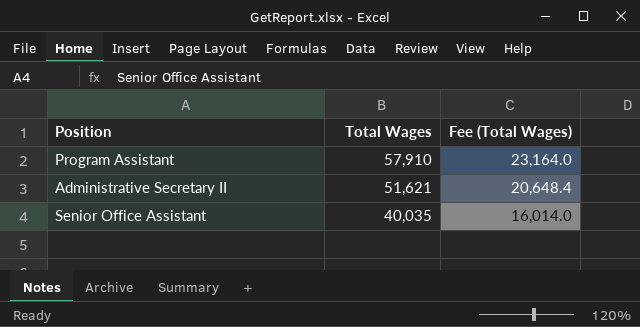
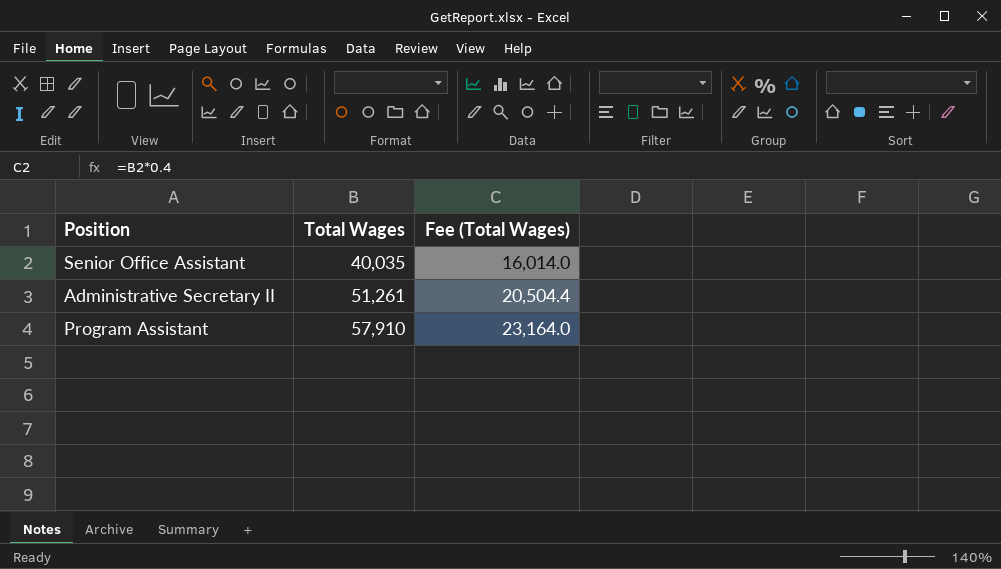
row order: Total Wages descending -> Total Wages ascending
Administrative Secretary II | Total Wages: 51,621 -> 51,261
Administrative Secretary II | Fee (Total Wages): 20,648.4 -> 20,504.4

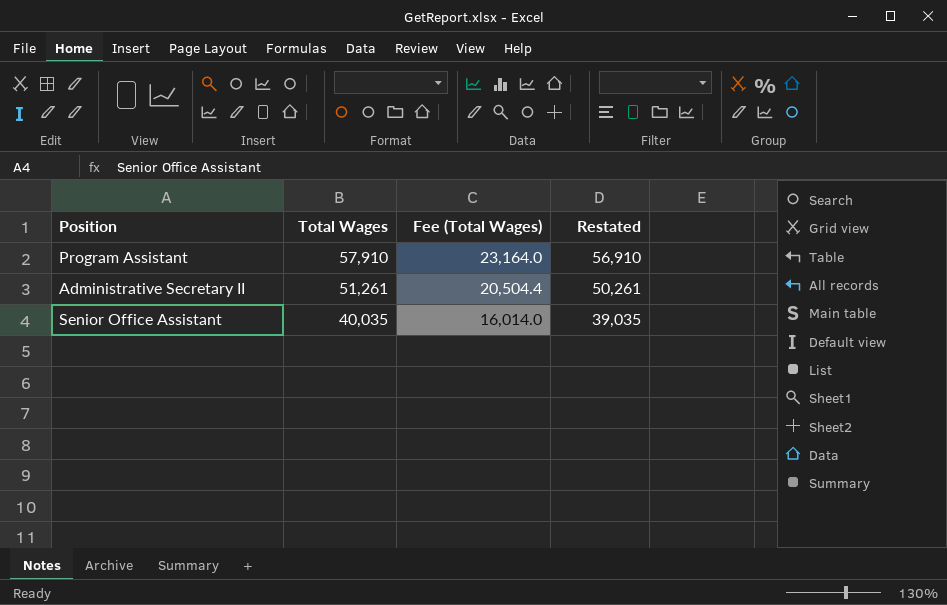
row order: Total Wages ascending -> Total Wages descending
column Restated | formula: none -> [Total Wages] - 1000

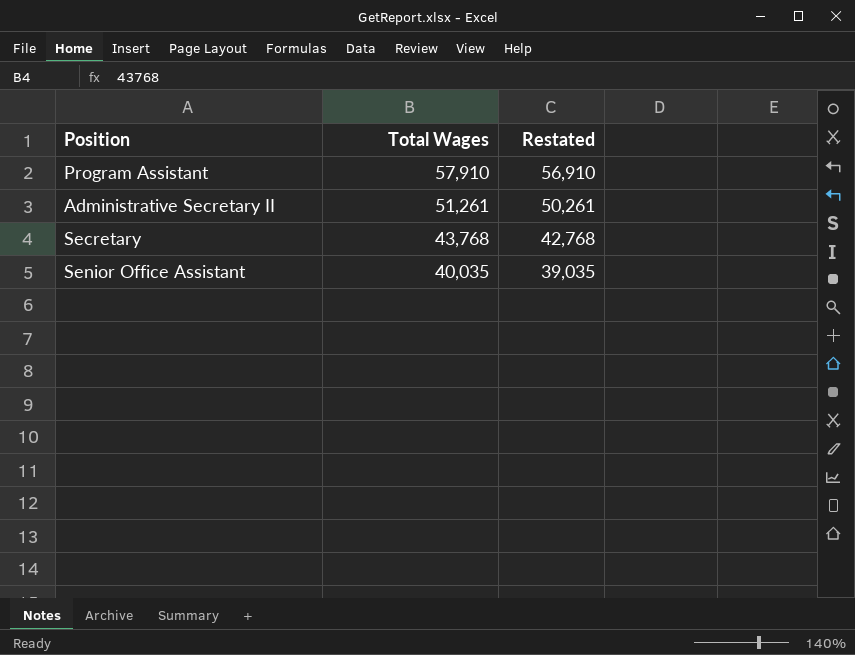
column Fee (Total Wages) | formula: [Total Wages] * 0.4 -> none
row Secretary: none -> 43,768 | 42,768

